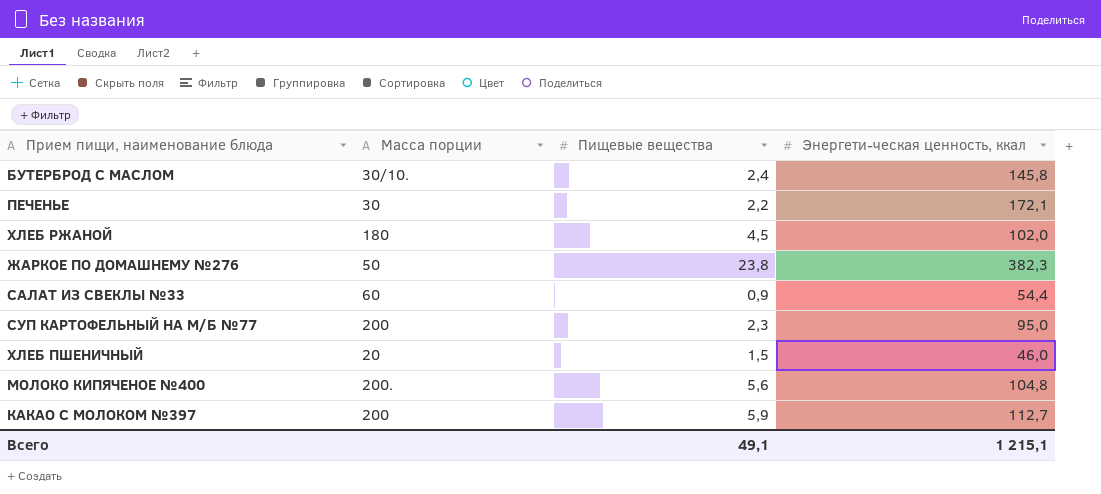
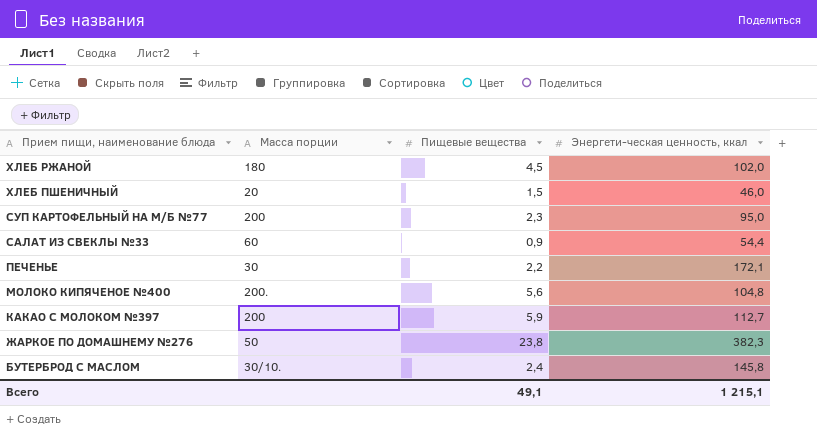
row order: none -> Прием пищи, наименование блюда descending

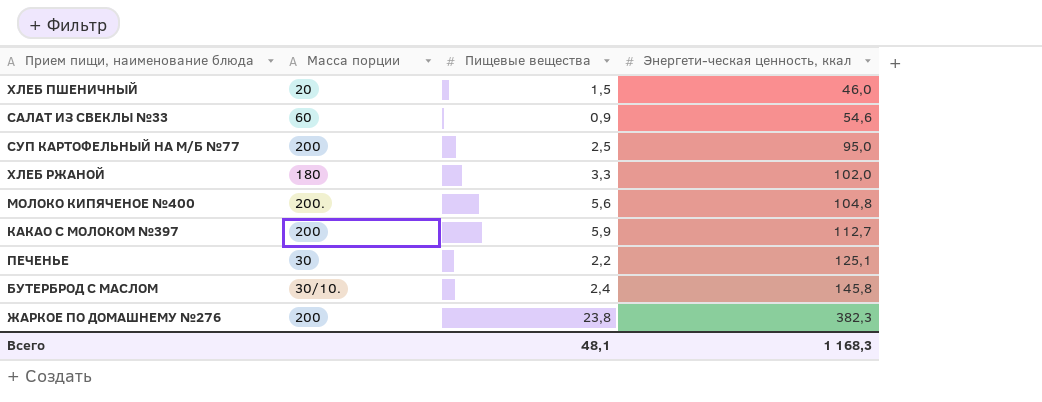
row order: Прием пищи, наименование блюда descending -> Энергети-ческая ценность, ккал ascending
САЛАТ ИЗ СВЕКЛЫ №33 | Энергети-ческая ценность, ккал: 54,4 -> 54,6
СУП КАРТОФЕЛЬНЫЙ НА М/Б №77 | Пищевые вещества: 2,3 -> 2,5
ХЛЕБ РЖАНОЙ | Пищевые вещества: 4,5 -> 3,3
ПЕЧЕНЬЕ | Энергети-ческая ценность, ккал: 172,1 -> 125,1
ЖАРКОЕ ПО ДОМАШНЕМУ №276 | Масса порции: 50 -> 200
Всего | Пищевые вещества: 49,1 -> 48,1
Всего | Энергети-ческая ценность, ккал: 1 215,1 -> 1 168,3

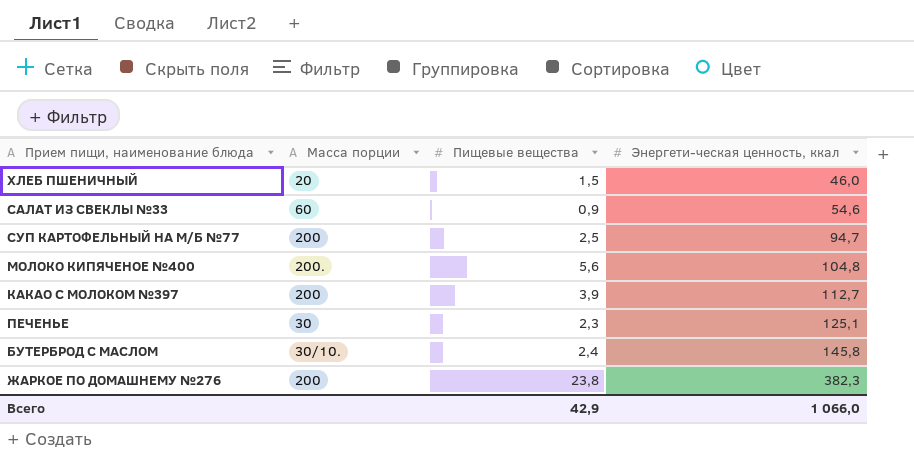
row ХЛЕБ РЖАНОЙ: 180 | 3,3 | 102,0 -> none
СУП КАРТОФЕЛЬНЫЙ НА М/Б №77 | Энергети-ческая ценность, ккал: 95,0 -> 94,7
КАКАО С МОЛОКОМ №397 | Пищевые вещества: 5,9 -> 3,9
ПЕЧЕНЬЕ | Пищевые вещества: 2,2 -> 2,3
Всего | Пищевые вещества: 48,1 -> 42,9
Всего | Энергети-ческая ценность, ккал: 1 168,3 -> 1 066,0

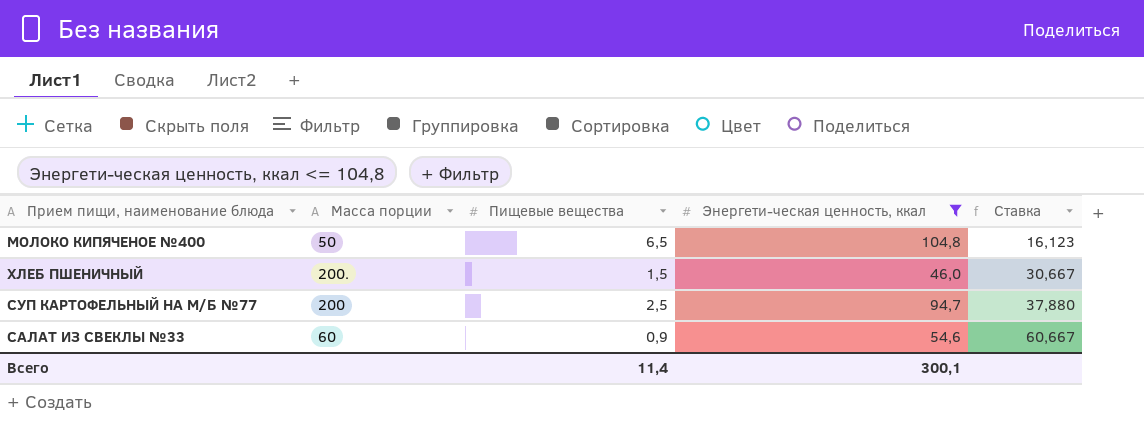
filter: none -> Энергети-ческая ценность, ккал <= 104,8
row order: Энергети-ческая ценность, ккал ascending -> Ставка ascending
column Ставка | formula: none -> [Энергети-ческая ценность, ккал] / [Пищевые вещества]
МОЛОКО КИПЯЧЕНОЕ №400 | Масса порции: 200. -> 50
МОЛОКО КИПЯЧЕНОЕ №400 | Пищевые вещества: 5,6 -> 6,5
ХЛЕБ ПШЕНИЧНЫЙ | Масса порции: 20 -> 200.
Всего | Пищевые вещества: 42,9 -> 11,4
Всего | Энергети-ческая ценность, ккал: 1 066,0 -> 300,1

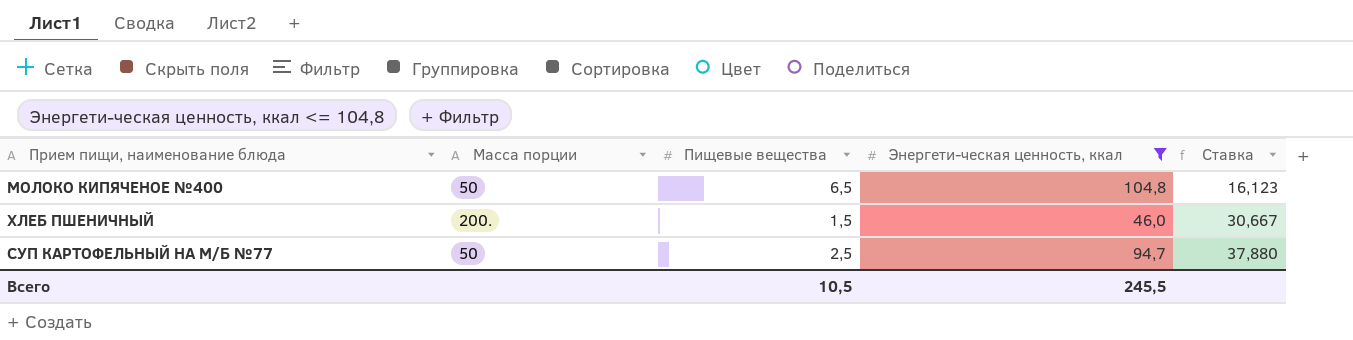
row САЛАТ ИЗ СВЕКЛЫ №33: 60 | 0,9 | 54,6 | 60,667 -> none
СУП КАРТОФЕЛЬНЫЙ НА М/Б №77 | Масса порции: 200 -> 50
Всего | Пищевые вещества: 11,4 -> 10,5
Всего | Энергети-ческая ценность, ккал: 300,1 -> 245,5

